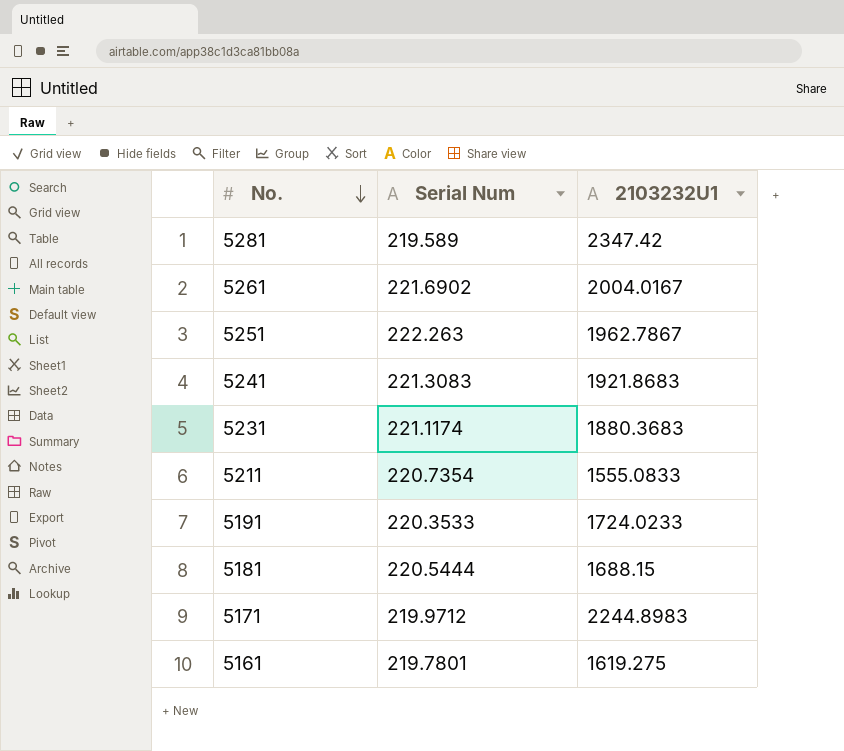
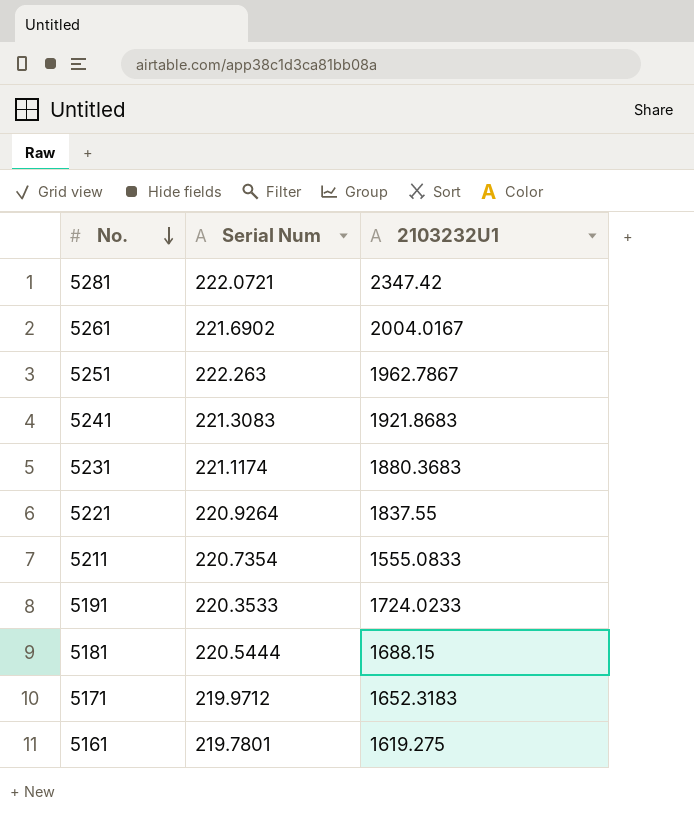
5281 | Serial Num: 219.589 -> 222.0721
row 5221: none -> 220.9264 | 1837.55
5171 | 2103232U1: 2244.8983 -> 1652.3183

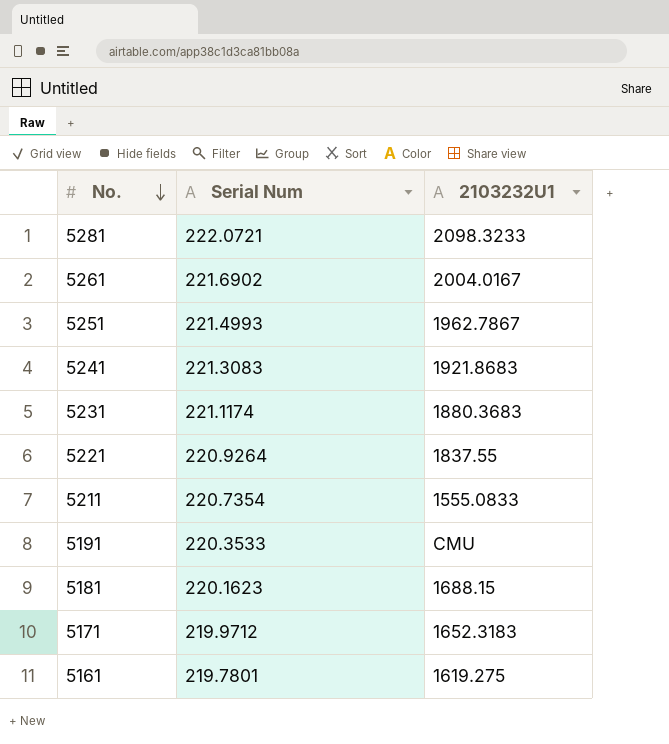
5281 | 2103232U1: 2347.42 -> 2098.3233
5251 | Serial Num: 222.263 -> 221.4993
5191 | 2103232U1: 1724.0233 -> CMU
5181 | Serial Num: 220.5444 -> 220.1623

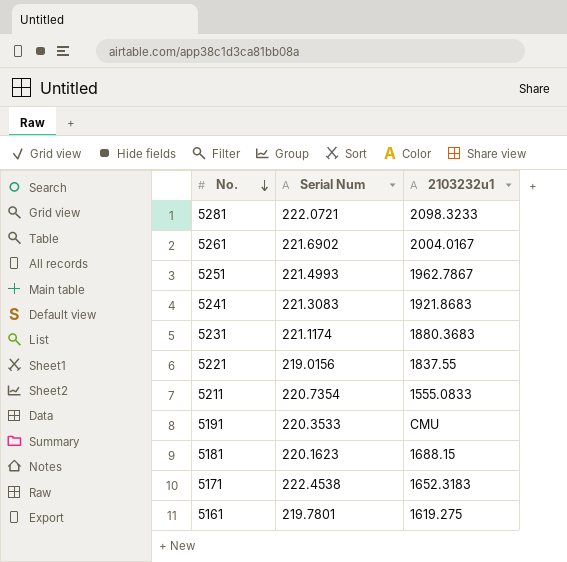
column name: 2103232U1 -> 2103232u1
5221 | Serial Num: 220.9264 -> 219.0156
5171 | Serial Num: 219.9712 -> 222.4538

